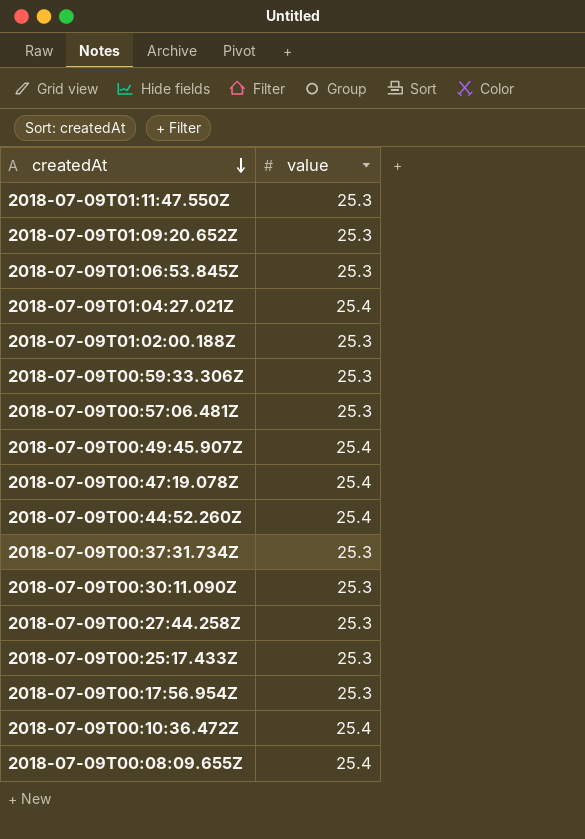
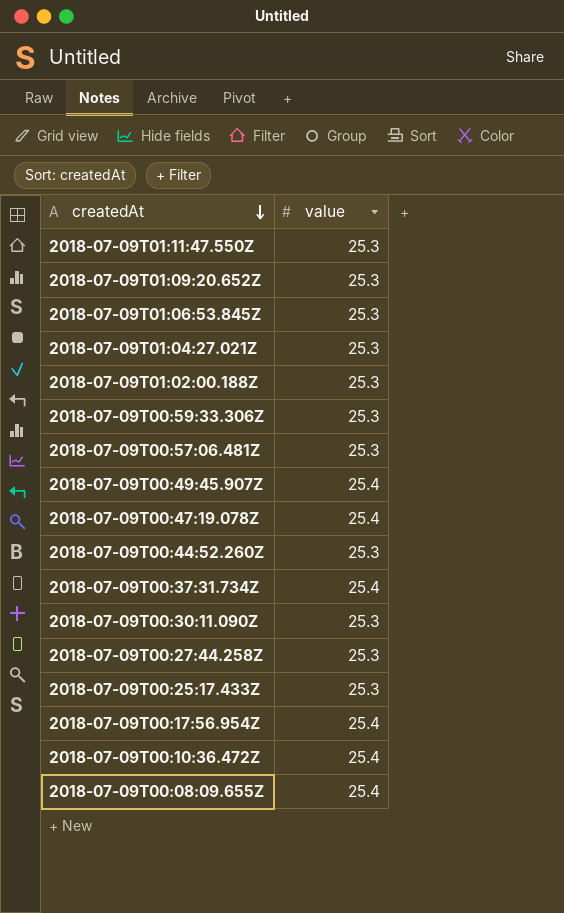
2018-07-09T01:04:27.021Z | value: 25.4 -> 25.3
2018-07-09T00:44:52.260Z | value: 25.4 -> 25.3
2018-07-09T00:37:31.734Z | value: 25.3 -> 25.4
2018-07-09T00:17:56.954Z | value: 25.3 -> 25.4

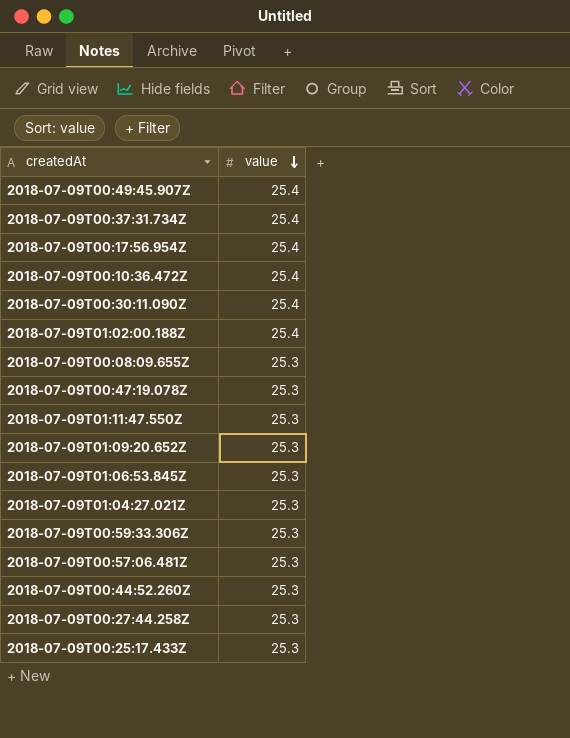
row order: createdAt descending -> value descending
2018-07-09T00:30:11.090Z | value: 25.3 -> 25.4
2018-07-09T01:02:00.188Z | value: 25.3 -> 25.4
2018-07-09T00:08:09.655Z | value: 25.4 -> 25.3
2018-07-09T00:47:19.078Z | value: 25.4 -> 25.3

